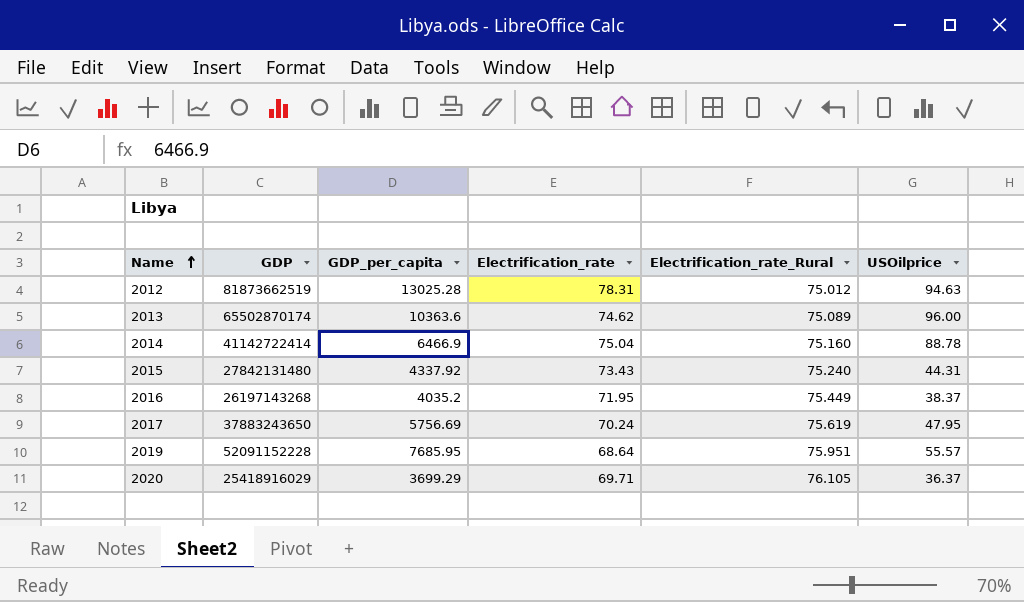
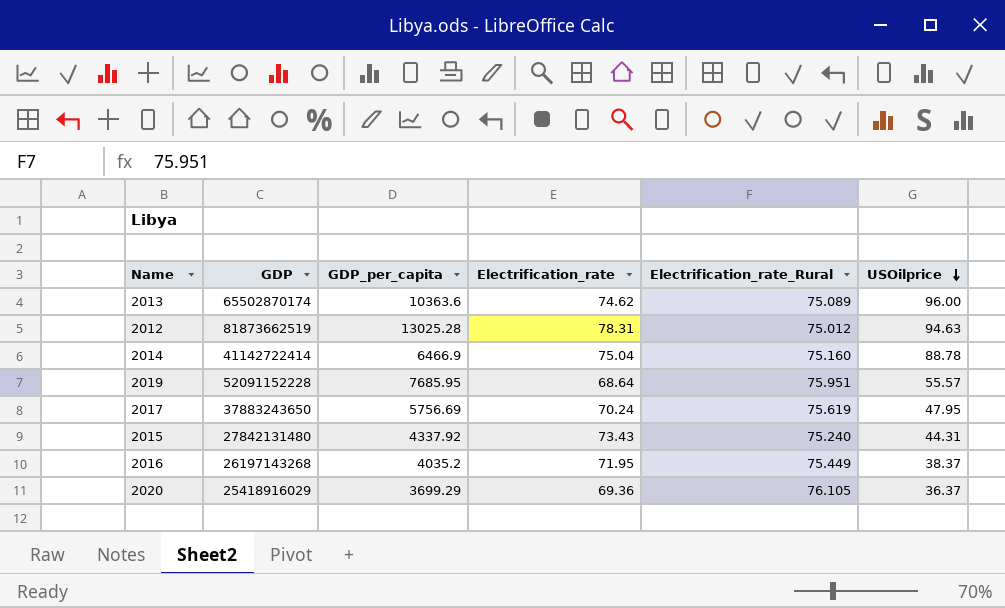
row order: Name ascending -> USOilprice descending
2020 | Electrification_rate: 69.71 -> 69.36

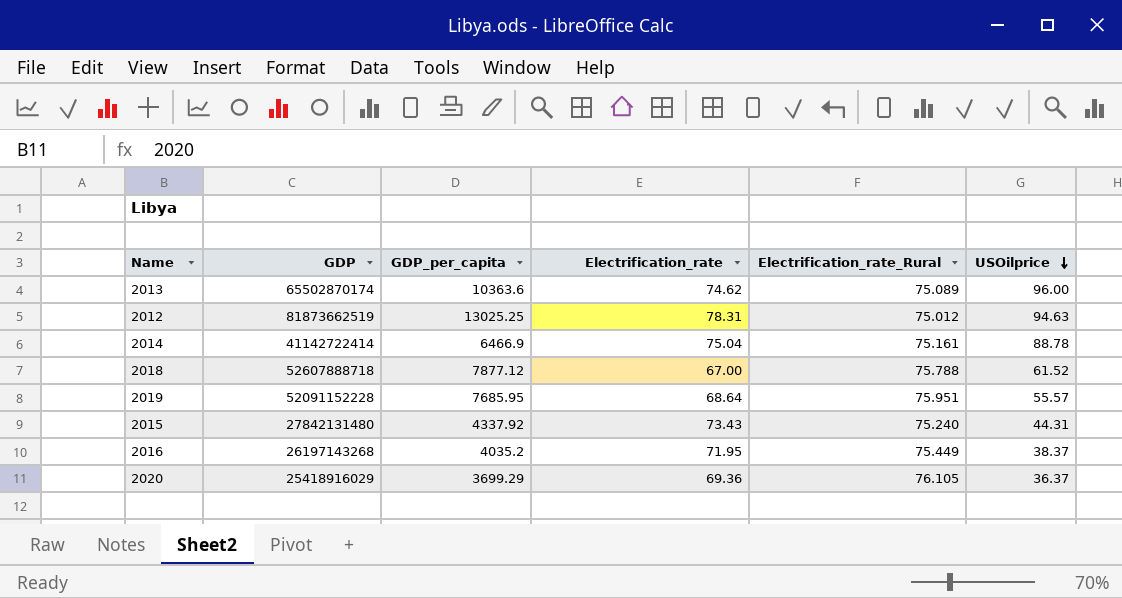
row 2017: 37883243650 | 5756.69 | 70.24 | 75.619 | 47.95 -> none
2012 | GDP_per_capita: 13025.28 -> 13025.25
2014 | Electrification_rate_Rural: 75.160 -> 75.161
row 2018: none -> 52607888718 | 7877.12 | 67.00 | 75.788 | 61.52

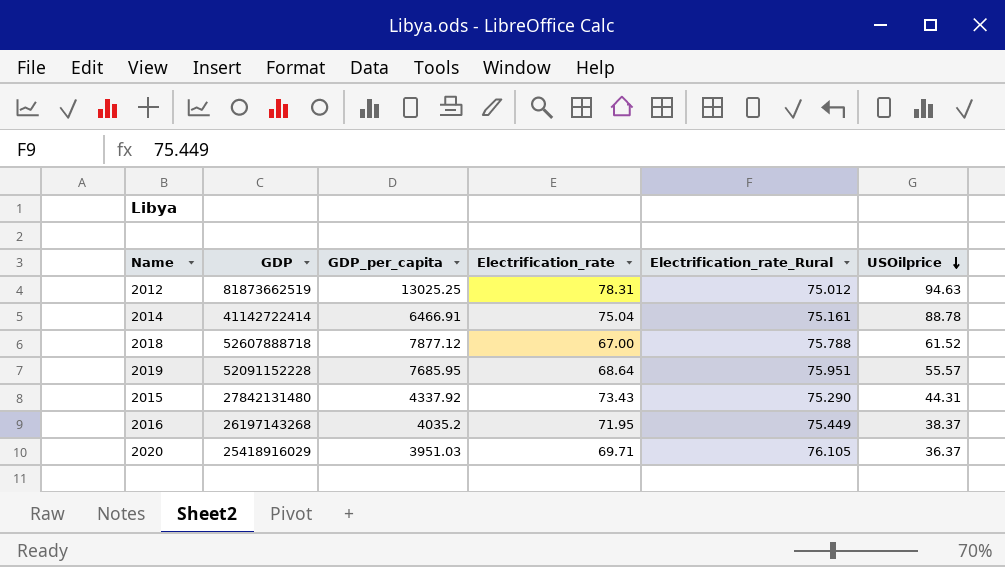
row 2013: 65502870174 | 10363.6 | 74.62 | 75.089 | 96.00 -> none
2014 | GDP_per_capita: 6466.9 -> 6466.91
2015 | Electrification_rate_Rural: 75.240 -> 75.290
2020 | GDP_per_capita: 3699.29 -> 3951.03
2020 | Electrification_rate: 69.36 -> 69.71

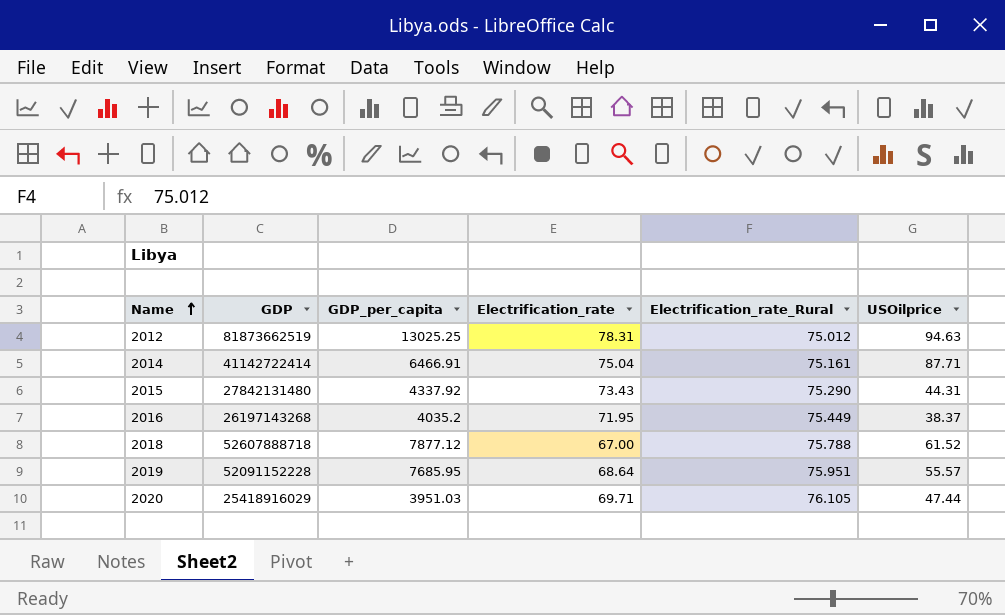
row order: USOilprice descending -> Name ascending
2014 | USOilprice: 88.78 -> 87.71
2020 | USOilprice: 36.37 -> 47.44

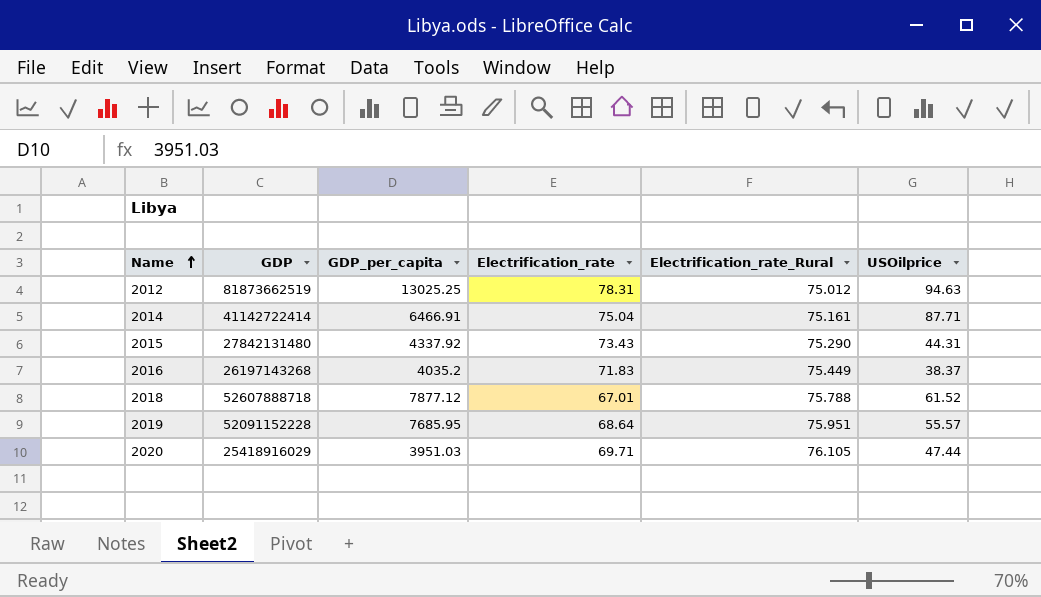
2016 | Electrification_rate: 71.95 -> 71.83
2018 | Electrification_rate: 67.00 -> 67.01

